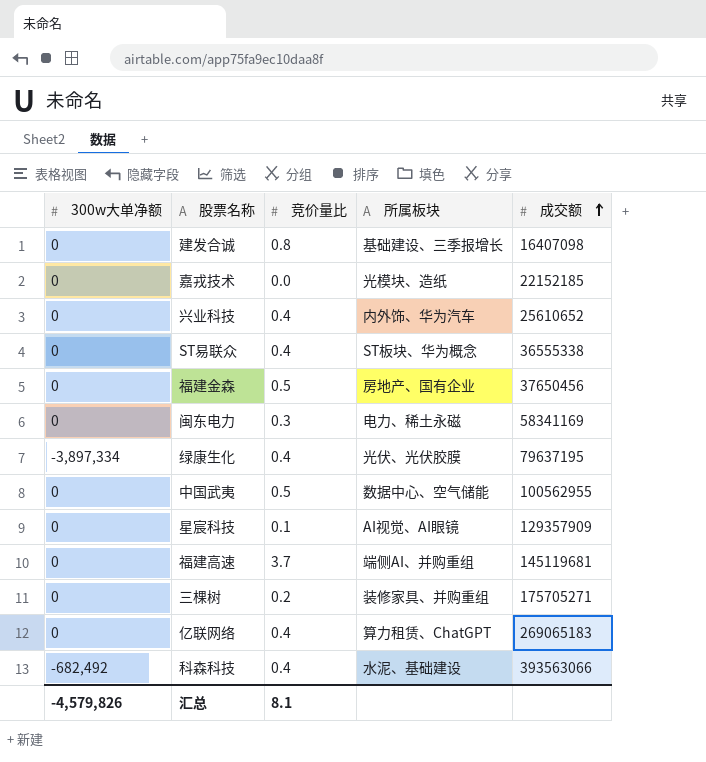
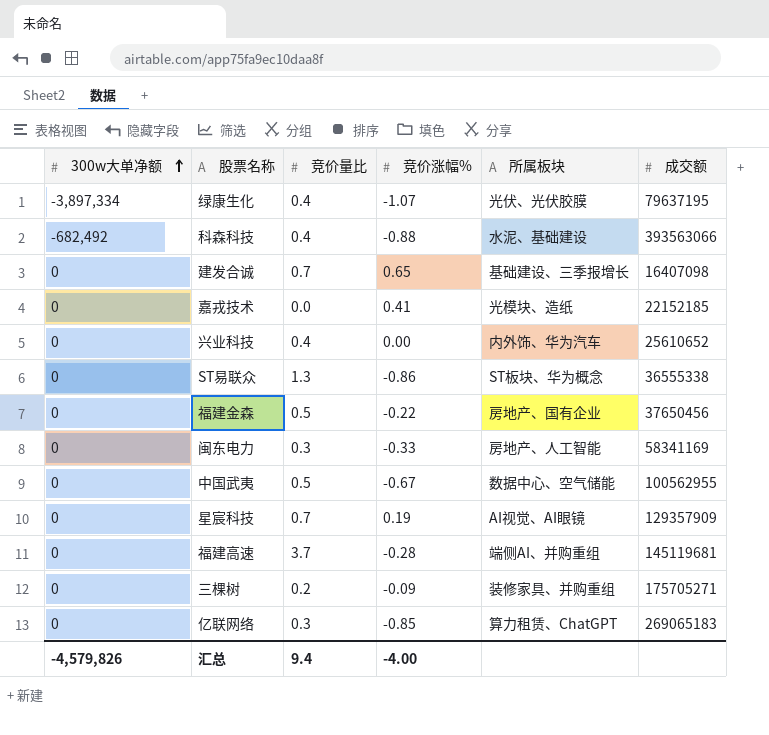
row order: 成交额 ascending -> 300w大单净额 ascending
column 竞价涨幅% | position: none -> 4
建发合诚 | 竞价量比: 0.8 -> 0.7
ST易联众 | 竞价量比: 0.4 -> 1.3
闽东电力 | 所属板块: 电力、稀土永磁 -> 房地产、人工智能
星宸科技 | 竞价量比: 0.1 -> 0.7
亿联网络 | 竞价量比: 0.4 -> 0.3
汇总 | 竞价量比: 8.1 -> 9.4

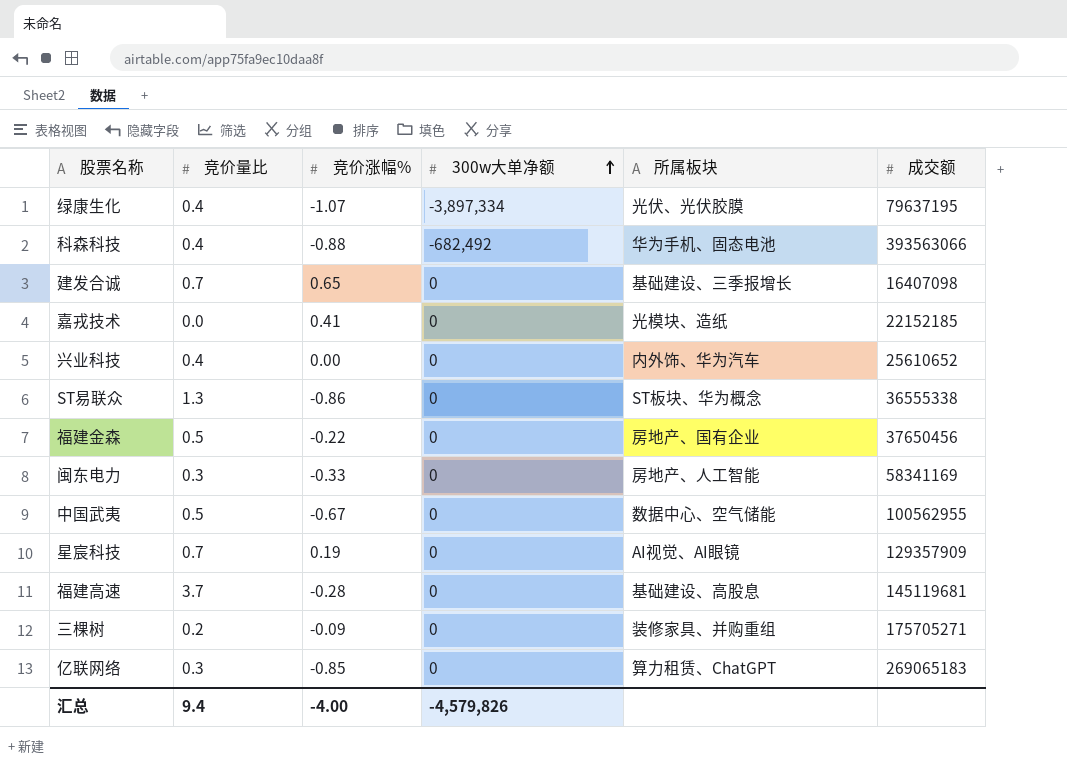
column 300w大单净额 | position: 1 -> 4
科森科技 | 所属板块: 水泥、基础建设 -> 华为手机、固态电池
福建高速 | 所属板块: 端侧AI、并购重组 -> 基础建设、高股息

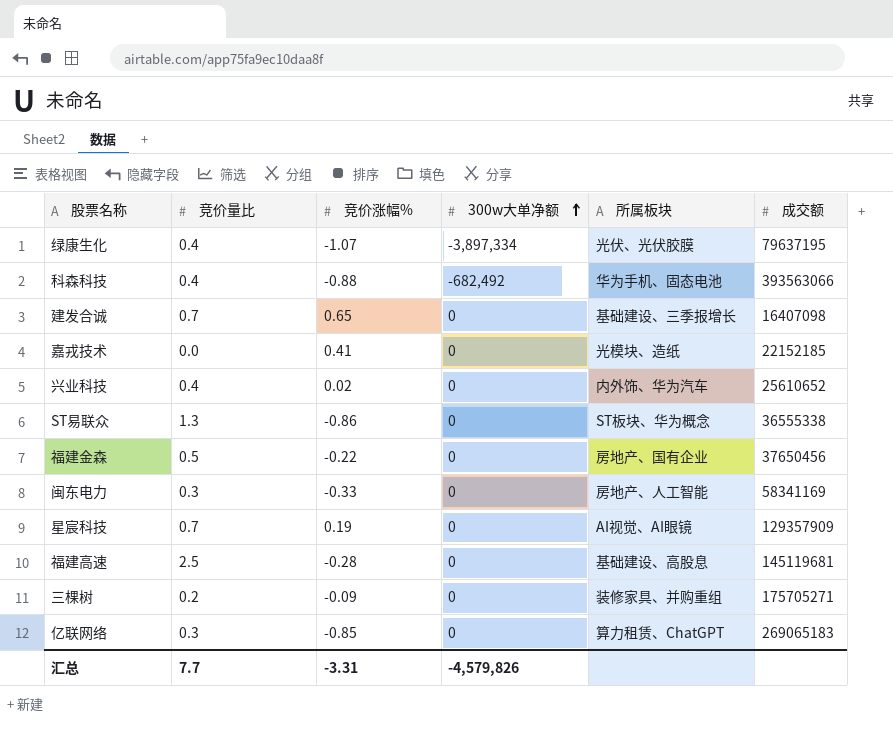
row 中国武夷: 0.5 | -0.67 | 0 | 数据中心、空气储能 | 100562955 -> none
兴业科技 | 竞价涨幅%: 0.00 -> 0.02
福建高速 | 竞价量比: 3.7 -> 2.5
汇总 | 竞价量比: 9.4 -> 7.7
汇总 | 竞价涨幅%: -4.00 -> -3.31

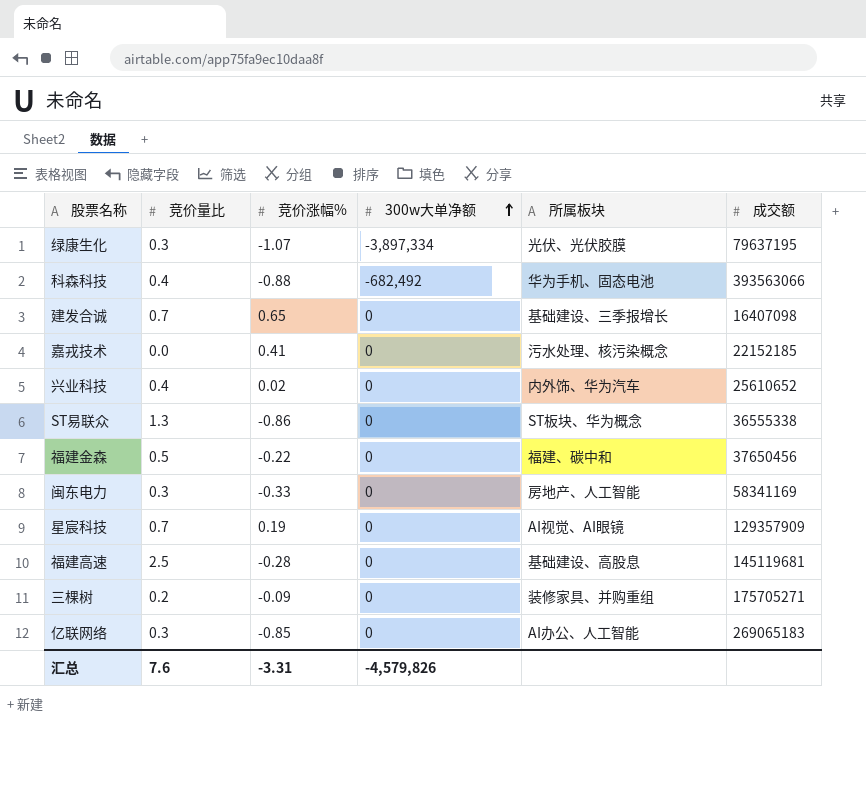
绿康生化 | 竞价量比: 0.4 -> 0.3
嘉戎技术 | 所属板块: 光模块、造纸 -> 污水处理、核污染概念
福建金森 | 所属板块: 房地产、国有企业 -> 福建、碳中和
亿联网络 | 所属板块: 算力租赁、ChatGPT -> AI办公、人工智能
汇总 | 竞价量比: 7.7 -> 7.6

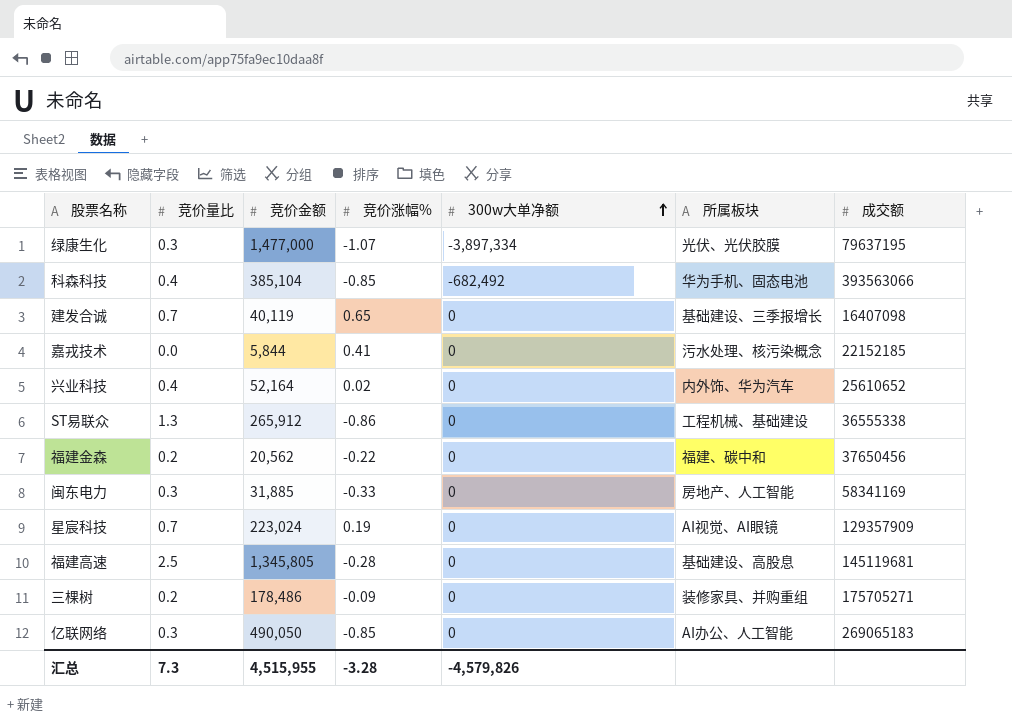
column 竞价金额 | position: none -> 3
科森科技 | 竞价涨幅%: -0.88 -> -0.85
ST易联众 | 所属板块: ST板块、华为概念 -> 工程机械、基础建设
福建金森 | 竞价量比: 0.5 -> 0.2
汇总 | 竞价量比: 7.6 -> 7.3
汇总 | 竞价涨幅%: -3.31 -> -3.28

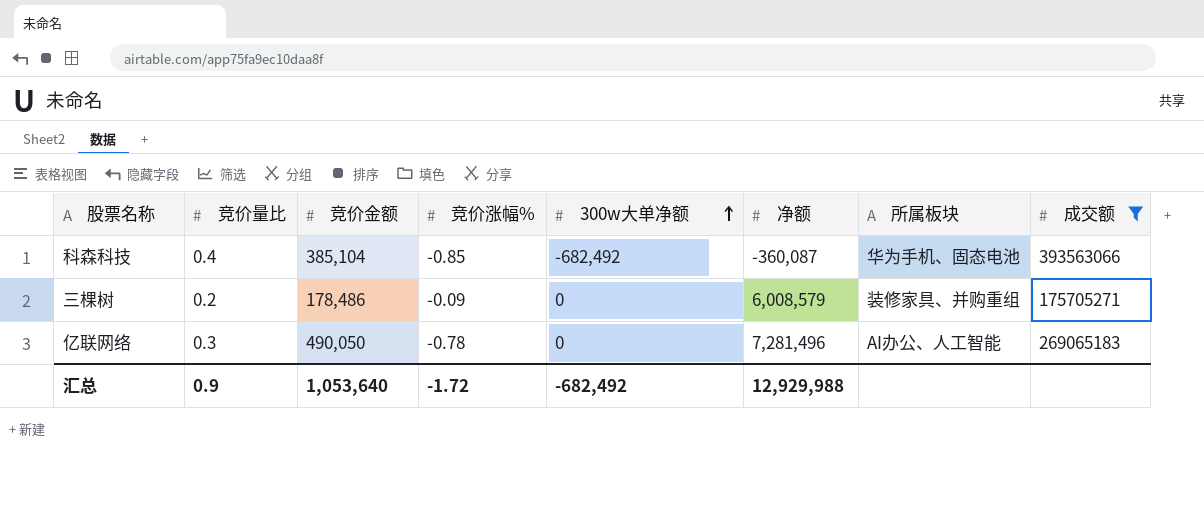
filter: none -> 成交额 >= 175705271
column 净额 | position: none -> 6
亿联网络 | 竞价涨幅%: -0.85 -> -0.78
汇总 | 竞价量比: 7.3 -> 0.9
汇总 | 竞价金额: 4,515,955 -> 1,053,640
汇总 | 竞价涨幅%: -3.28 -> -1.72
汇总 | 300w大单净额: -4,579,826 -> -682,492

